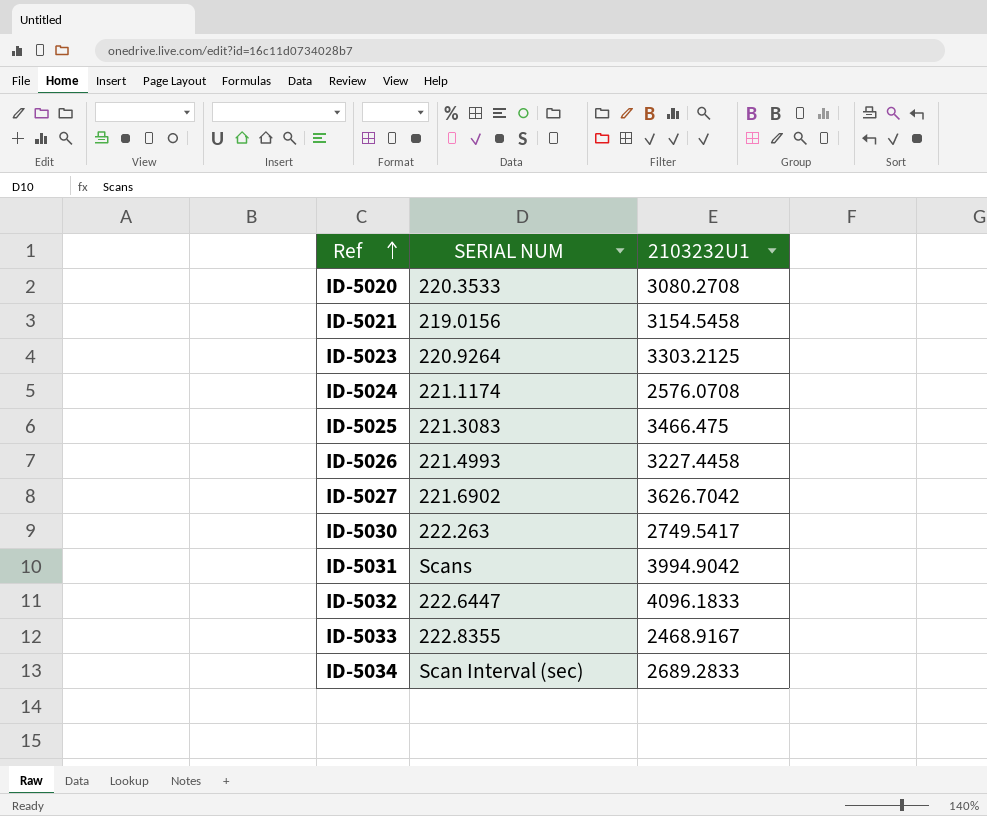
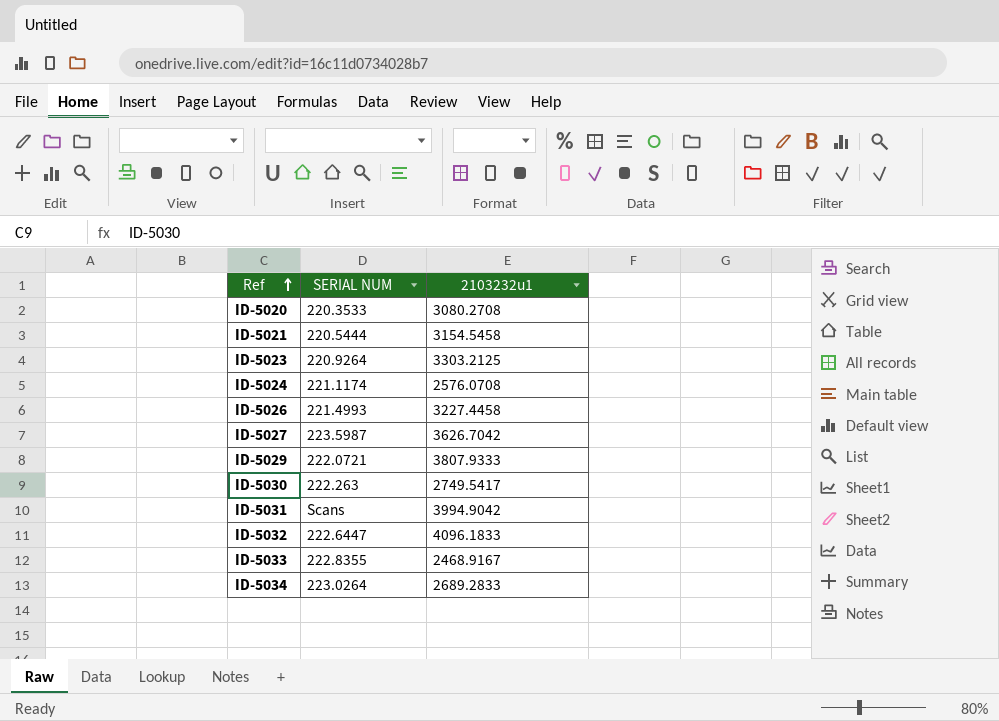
column name: 2103232U1 -> 2103232u1
row ID-5025: 221.3083 | 3466.475 -> none
ID-5021 | SERIAL NUM: 219.0156 -> 220.5444
ID-5027 | SERIAL NUM: 221.6902 -> 223.5987
row ID-5029: none -> 222.0721 | 3807.9333
ID-5034 | SERIAL NUM: Scan Interval (sec) -> 223.0264

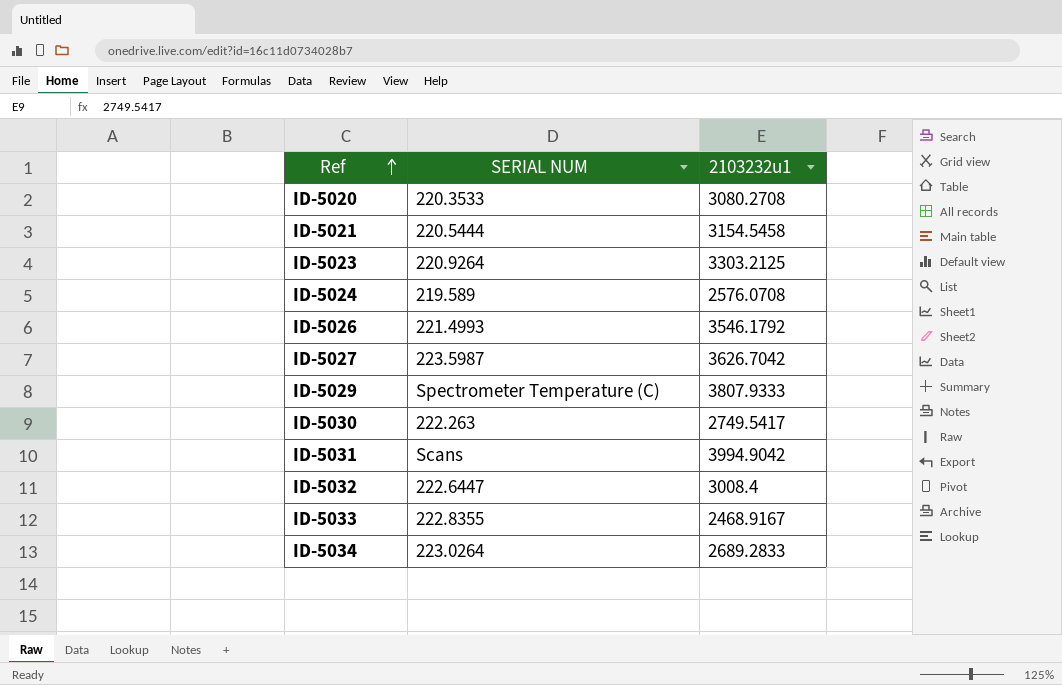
ID-5024 | SERIAL NUM: 221.1174 -> 219.589
ID-5026 | 2103232u1: 3227.4458 -> 3546.1792
ID-5029 | SERIAL NUM: 222.0721 -> Spectrometer Temperature (C)
ID-5032 | 2103232u1: 4096.1833 -> 3008.4

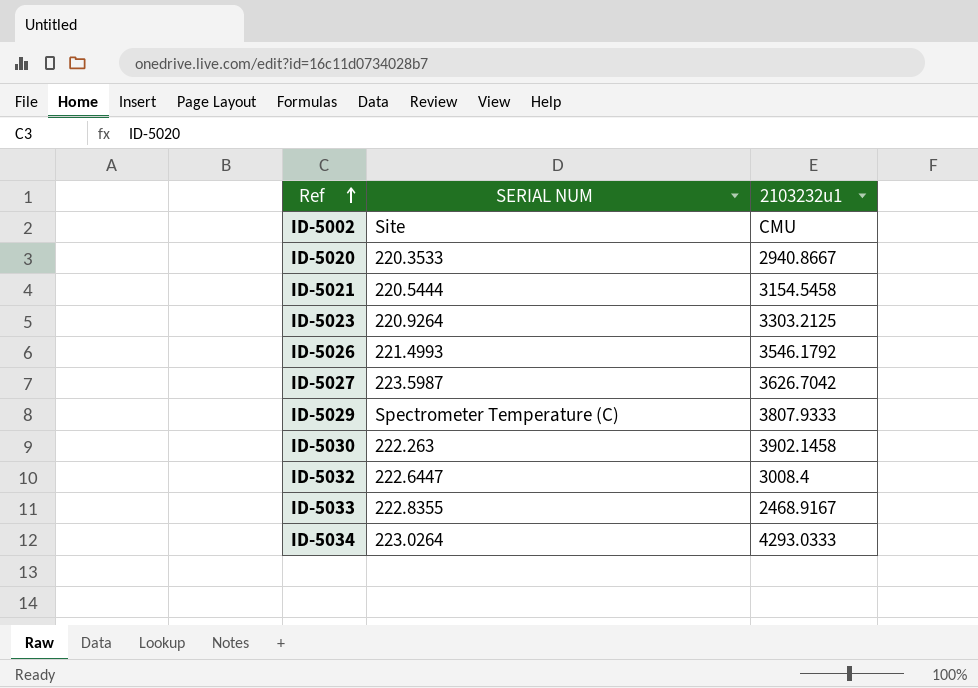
row ID-5024: 219.589 | 2576.0708 -> none
row ID-5031: Scans | 3994.9042 -> none
row ID-5002: none -> Site | CMU
ID-5020 | 2103232u1: 3080.2708 -> 2940.8667
ID-5030 | 2103232u1: 2749.5417 -> 3902.1458
ID-5034 | 2103232u1: 2689.2833 -> 4293.0333

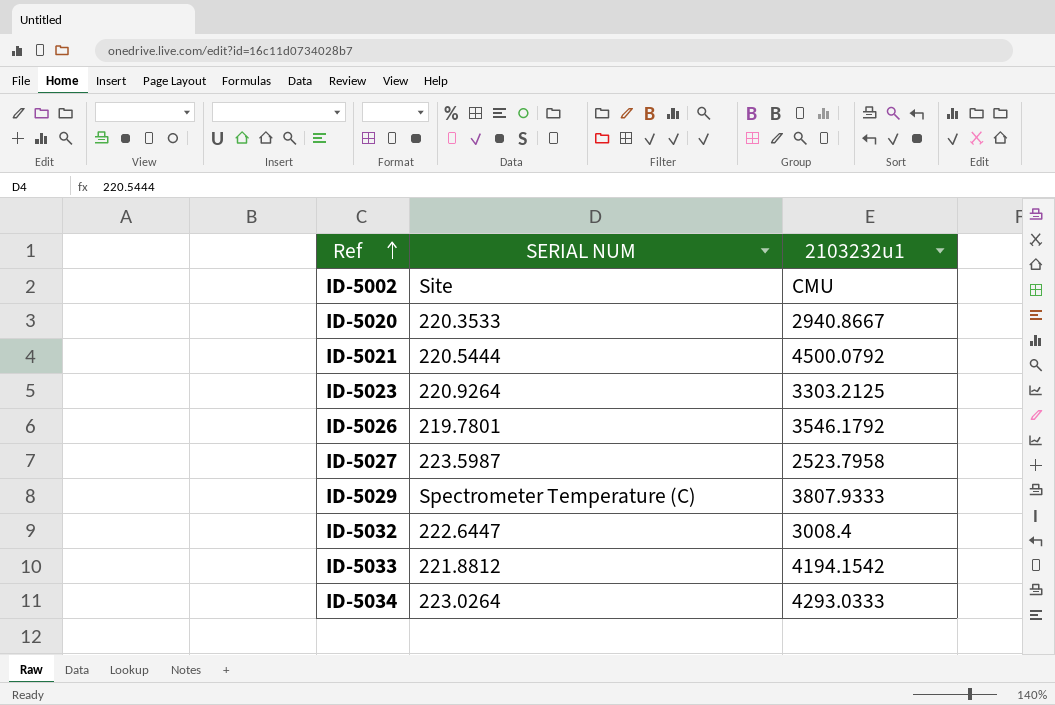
row ID-5030: 222.263 | 3902.1458 -> none
ID-5021 | 2103232u1: 3154.5458 -> 4500.0792
ID-5026 | SERIAL NUM: 221.4993 -> 219.7801
ID-5027 | 2103232u1: 3626.7042 -> 2523.7958
ID-5033 | SERIAL NUM: 222.8355 -> 221.8812
ID-5033 | 2103232u1: 2468.9167 -> 4194.1542

